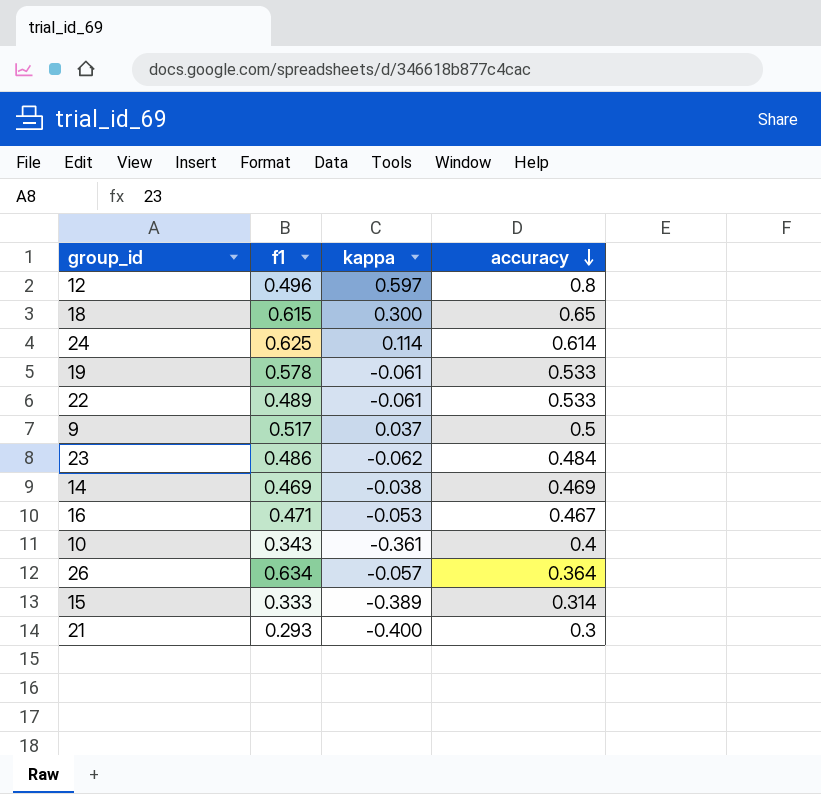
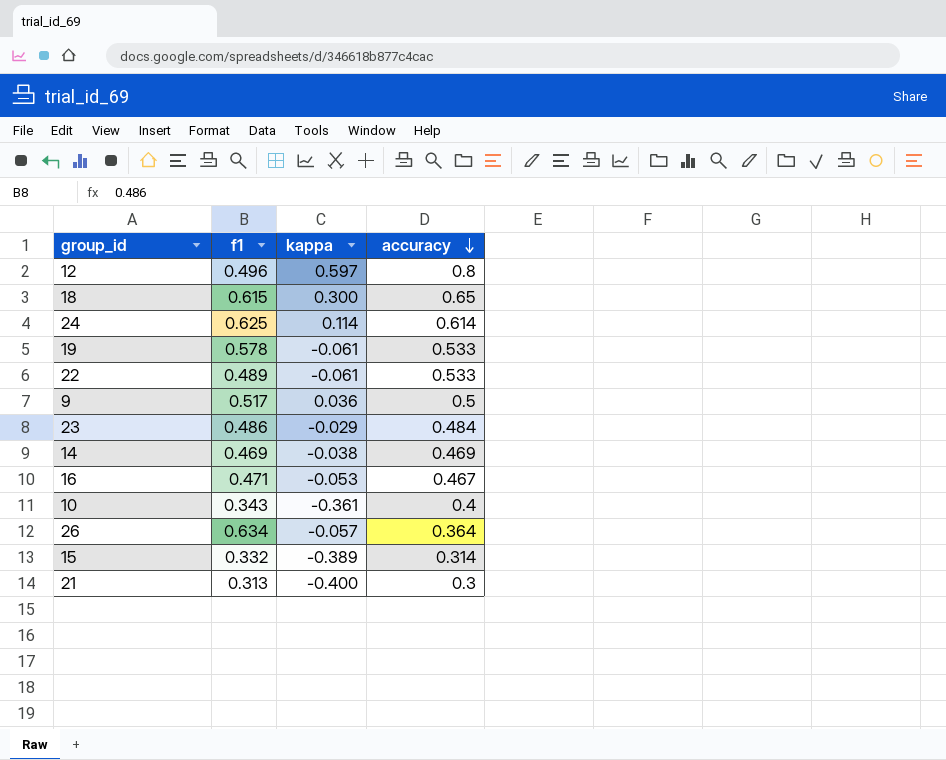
9 | kappa: 0.037 -> 0.036
23 | kappa: -0.062 -> -0.029
15 | f1: 0.333 -> 0.332
21 | f1: 0.293 -> 0.313

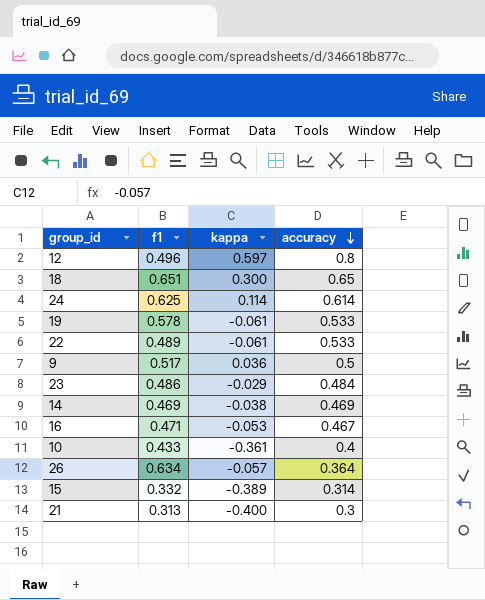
18 | f1: 0.615 -> 0.651
10 | f1: 0.343 -> 0.433

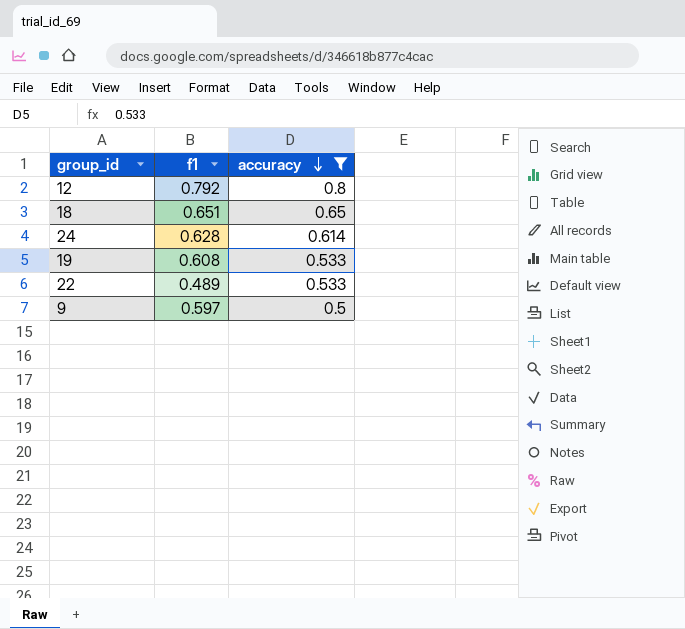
filter: none -> accuracy >= 0.5
column kappa | position: 3 -> none
12 | f1: 0.496 -> 0.792
24 | f1: 0.625 -> 0.628
19 | f1: 0.578 -> 0.608
9 | f1: 0.517 -> 0.597

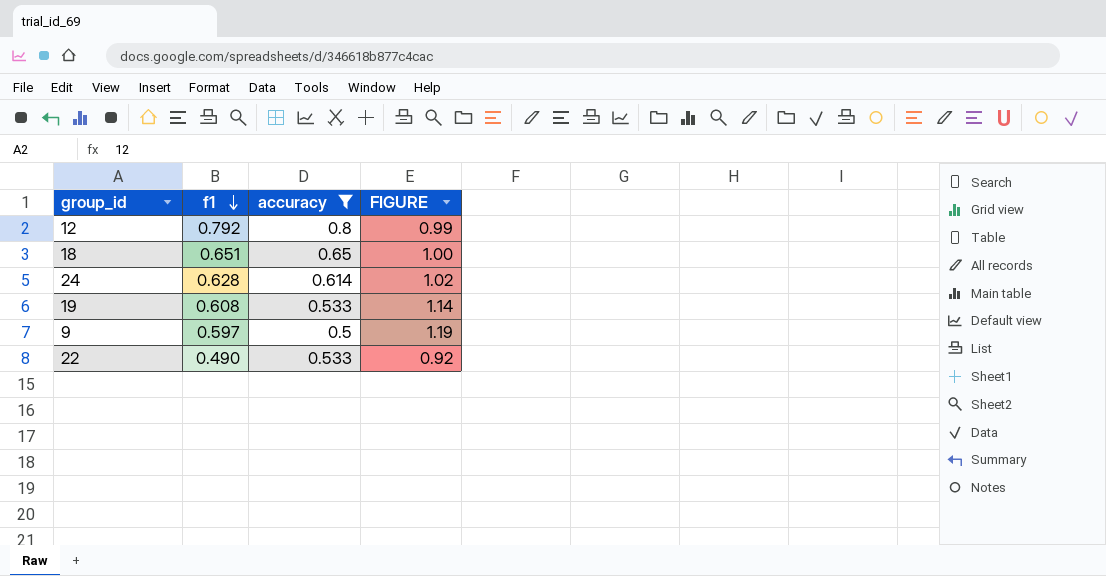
row order: accuracy descending -> f1 descending
column FIGURE | formula: none -> [f1] / [accuracy]
22 | f1: 0.489 -> 0.490

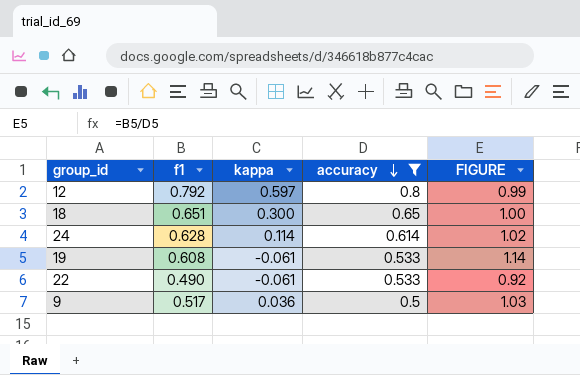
row order: f1 descending -> accuracy descending
column kappa | position: none -> 3
9 | f1: 0.597 -> 0.517
9 | FIGURE: 1.19 -> 1.03

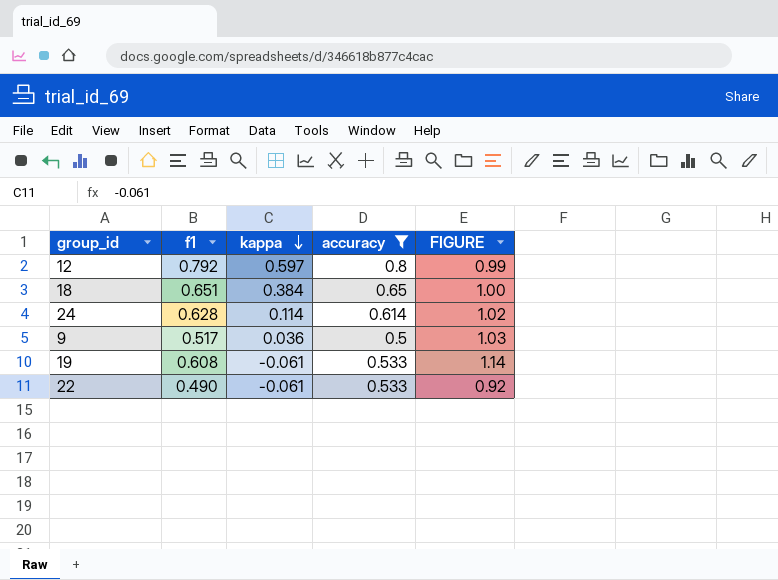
row order: accuracy descending -> kappa descending
18 | kappa: 0.300 -> 0.384

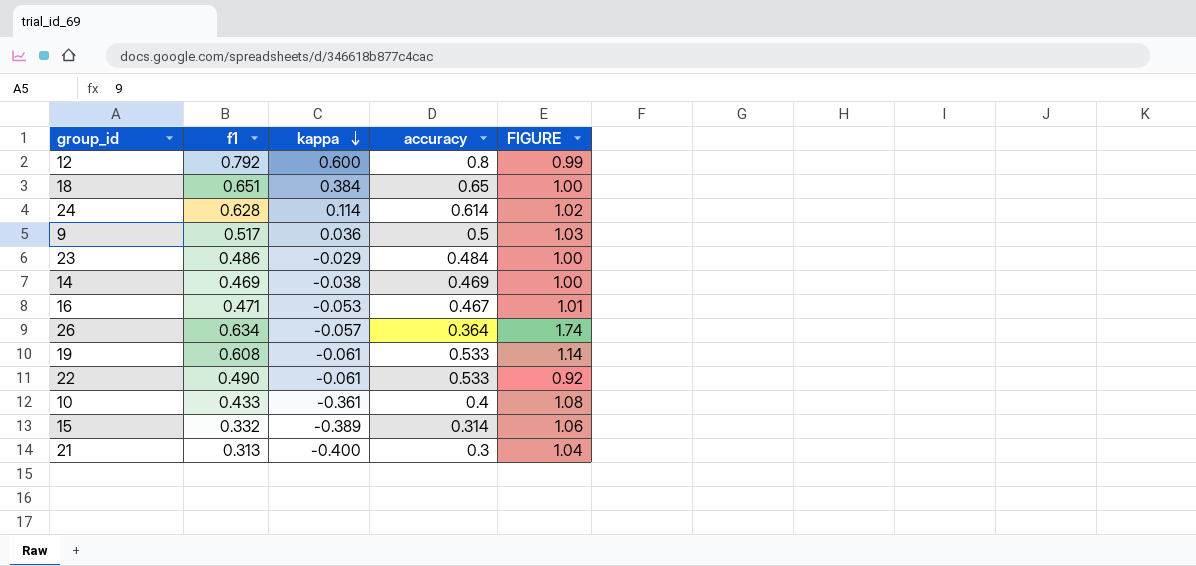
filter: accuracy >= 0.5 -> none
12 | kappa: 0.597 -> 0.600

